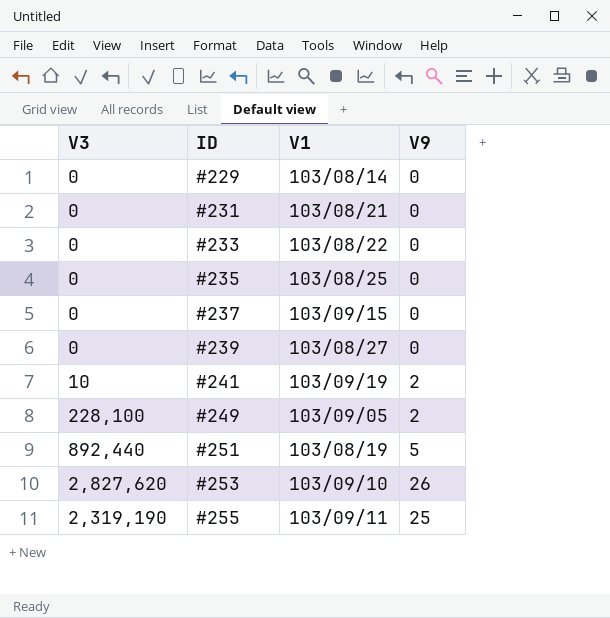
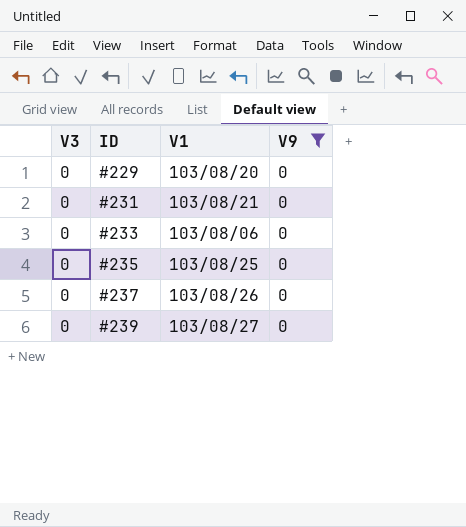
filter: none -> V9 = 0
#229 | V1: 103/08/14 -> 103/08/20
#233 | V1: 103/08/22 -> 103/08/06
#237 | V1: 103/09/15 -> 103/08/26

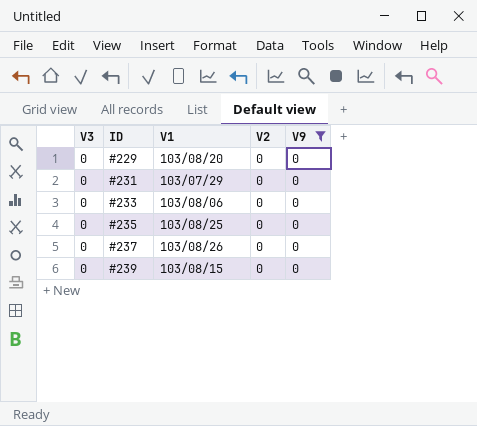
column V2 | position: none -> 4
#231 | V1: 103/08/21 -> 103/07/29
#239 | V1: 103/08/27 -> 103/08/15

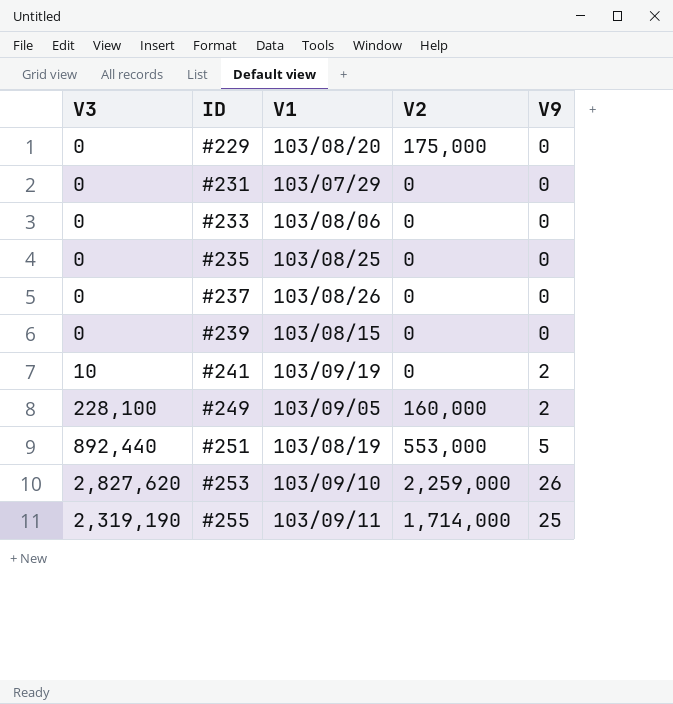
filter: V9 = 0 -> none
#229 | V2: 0 -> 175,000

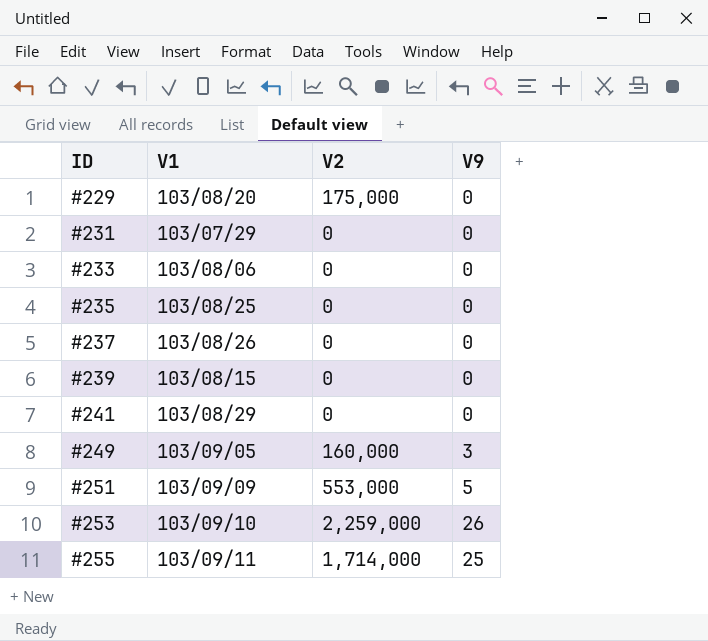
column V3 | position: 1 -> none
#241 | V1: 103/09/19 -> 103/08/29
#241 | V9: 2 -> 0
#249 | V9: 2 -> 3
#251 | V1: 103/08/19 -> 103/09/09

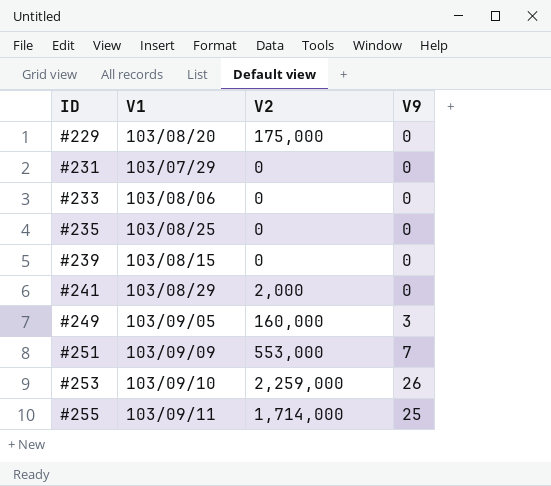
row #237: 103/08/26 | 0 | 0 -> none
#241 | V2: 0 -> 2,000
#251 | V9: 5 -> 7

